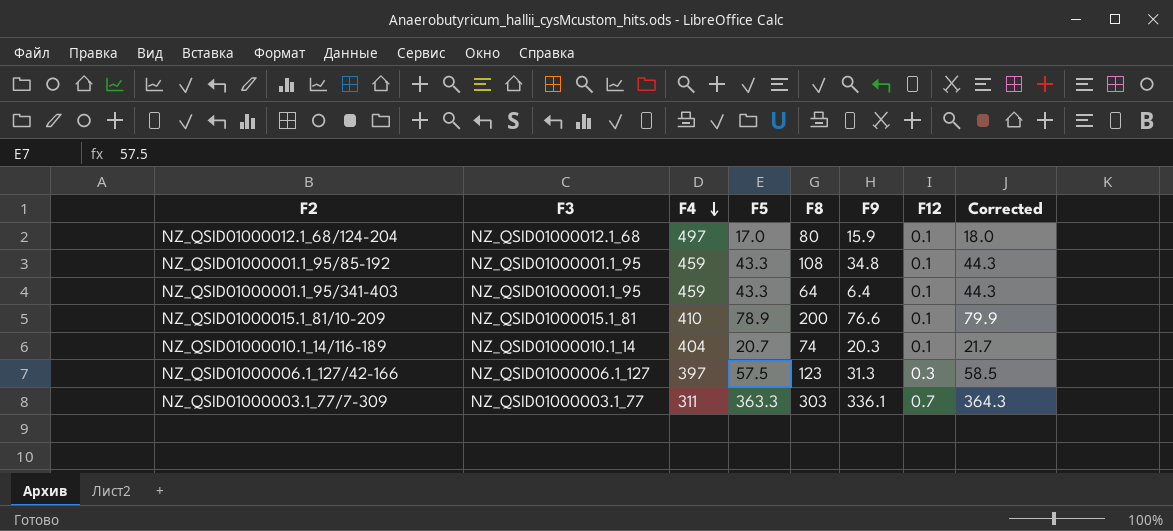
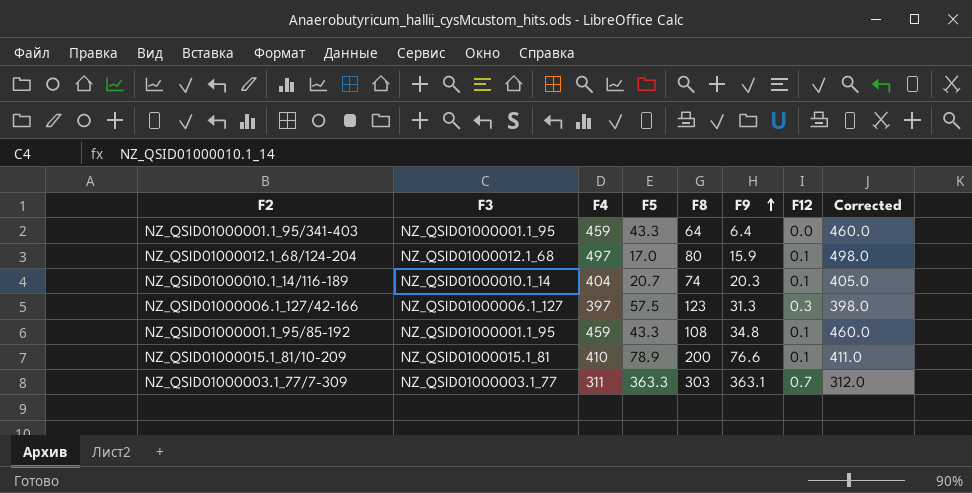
row order: F4 descending -> F9 ascending
column Corrected | formula: [F5] + 1 -> [F4] + 1
NZ_QSID01000001.1_95/341-403 | F12: 0.1 -> 0.0
NZ_QSID01000003.1_77/7-309 | F9: 336.1 -> 363.1

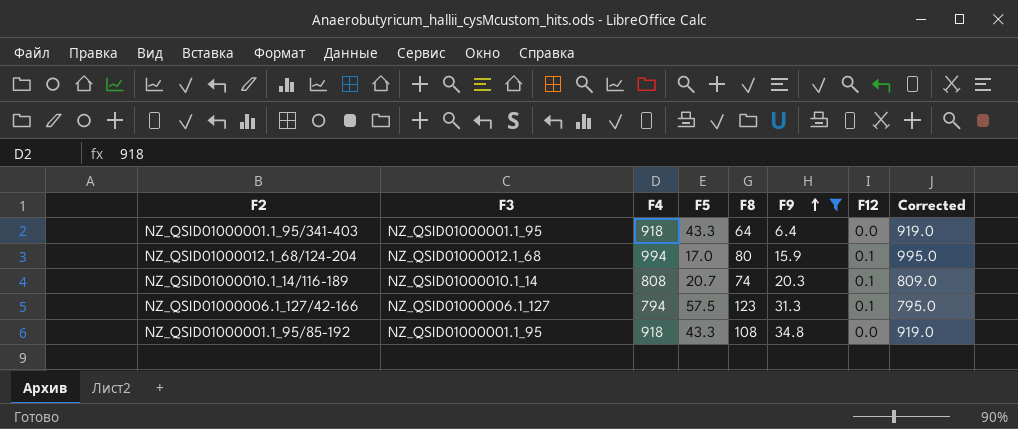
filter: none -> F9 <= 34.8
NZ_QSID01000001.1_95/341-403 | F4: 459 -> 918
NZ_QSID01000001.1_95/341-403 | Corrected: 460.0 -> 919.0
NZ_QSID01000012.1_68/124-204 | F4: 497 -> 994
NZ_QSID01000012.1_68/124-204 | Corrected: 498.0 -> 995.0
NZ_QSID01000010.1_14/116-189 | F4: 404 -> 808
NZ_QSID01000010.1_14/116-189 | Corrected: 405.0 -> 809.0
NZ_QSID01000006.1_127/42-166 | F4: 397 -> 794
NZ_QSID01000006.1_127/42-166 | F12: 0.3 -> 0.1
NZ_QSID01000006.1_127/42-166 | Corrected: 398.0 -> 795.0
NZ_QSID01000001.1_95/85-192 | F4: 459 -> 918
NZ_QSID01000001.1_95/85-192 | F12: 0.1 -> 0.0
NZ_QSID01000001.1_95/85-192 | Corrected: 460.0 -> 919.0

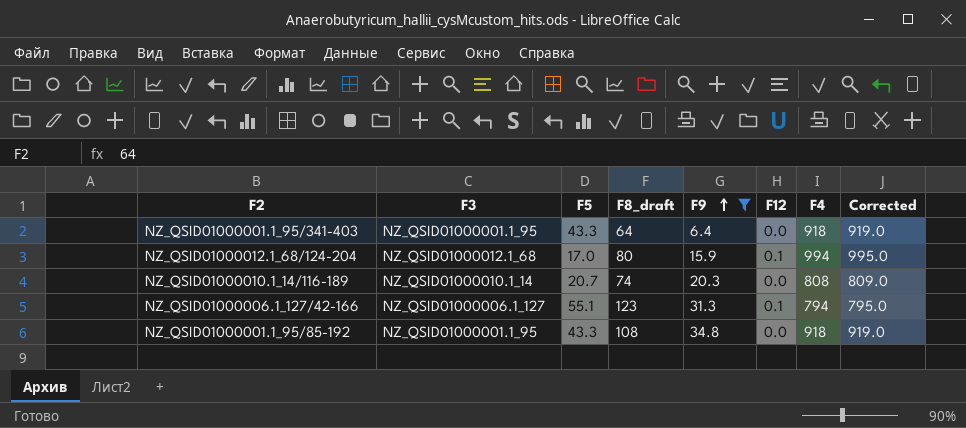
column name: F8 -> F8_draft
column F4 | position: 3 -> 7
NZ_QSID01000010.1_14/116-189 | F12: 0.1 -> 0.0
NZ_QSID01000006.1_127/42-166 | F5: 57.5 -> 55.1

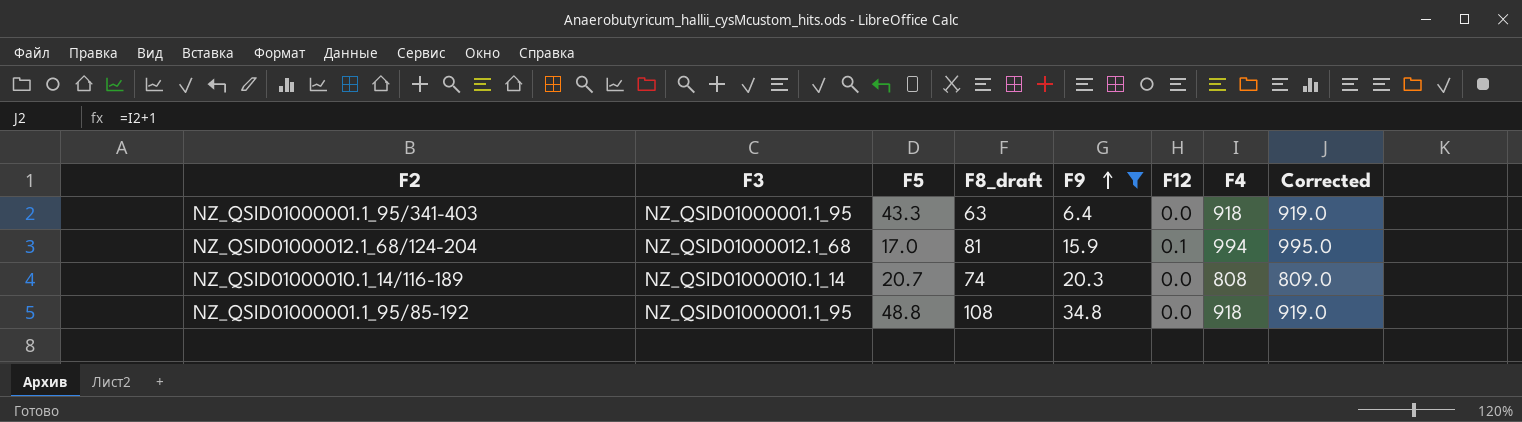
row NZ_QSID01000006.1_127/42-166: NZ_QSID01000006.1_127 | 55.1 | 123 | 31.3 | 0.1 | 794 | 795.0 -> none
NZ_QSID01000001.1_95/341-403 | F8_draft: 64 -> 63
NZ_QSID01000012.1_68/124-204 | F8_draft: 80 -> 81
NZ_QSID01000001.1_95/85-192 | F5: 43.3 -> 48.8

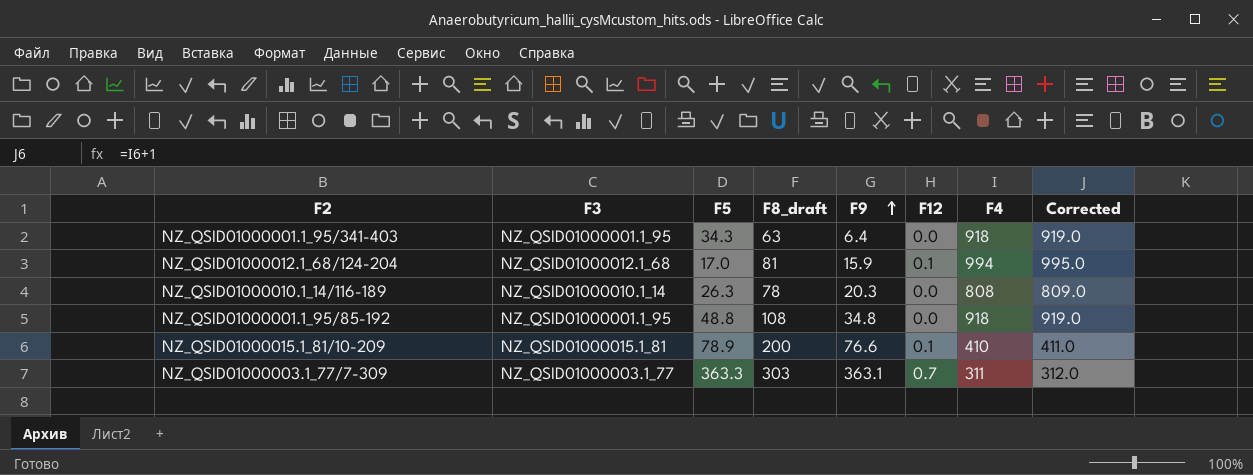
filter: F9 <= 34.8 -> none
NZ_QSID01000001.1_95/341-403 | F5: 43.3 -> 34.3
NZ_QSID01000010.1_14/116-189 | F5: 20.7 -> 26.3
NZ_QSID01000010.1_14/116-189 | F8_draft: 74 -> 78

